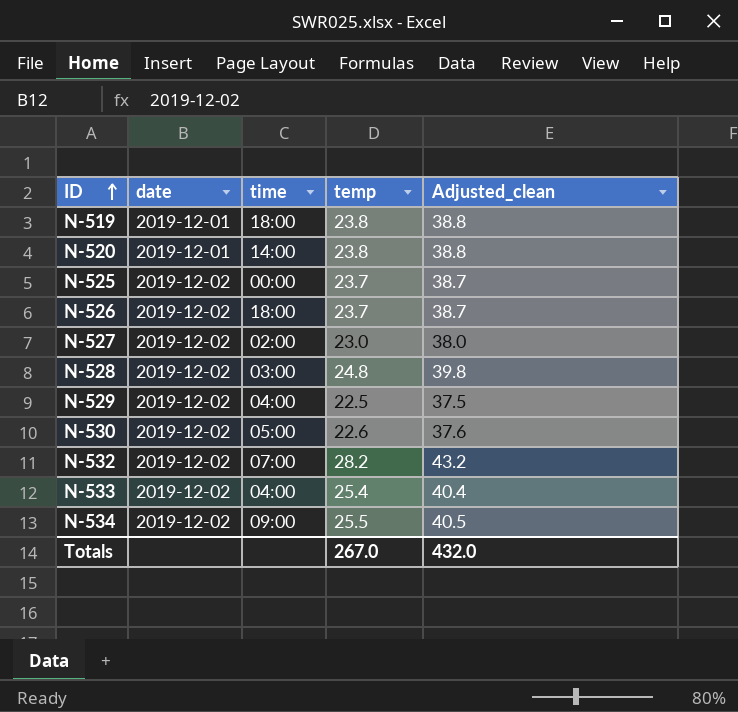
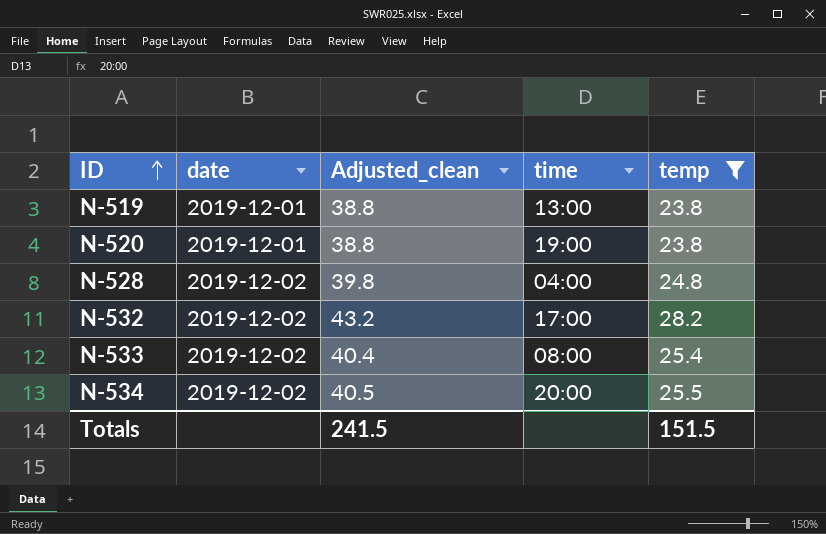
filter: none -> temp >= 23.8
column Adjusted_clean | position: 5 -> 3
N-519 | time: 18:00 -> 13:00
N-520 | time: 14:00 -> 19:00
N-528 | time: 03:00 -> 04:00
N-532 | time: 07:00 -> 17:00
N-533 | time: 04:00 -> 08:00
N-534 | time: 09:00 -> 20:00
Totals | Adjusted_clean: 432.0 -> 241.5
Totals | temp: 267.0 -> 151.5

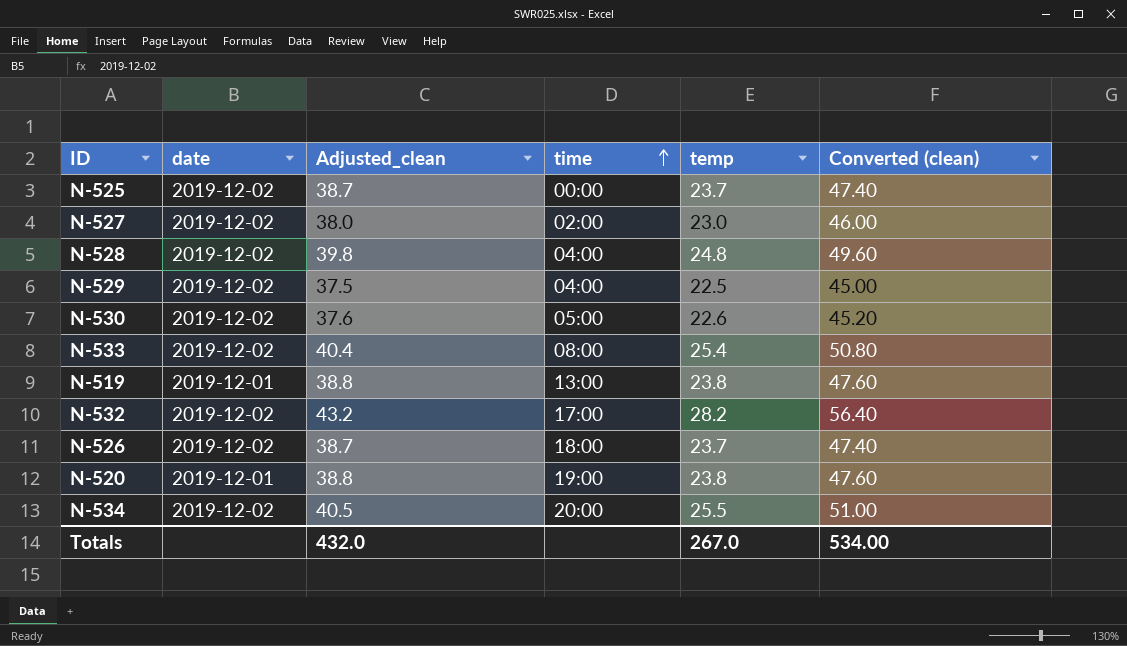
filter: temp >= 23.8 -> none
row order: ID ascending -> time ascending
column Converted (clean) | formula: none -> [temp] * 2
Totals | Adjusted_clean: 241.5 -> 432.0
Totals | temp: 151.5 -> 267.0

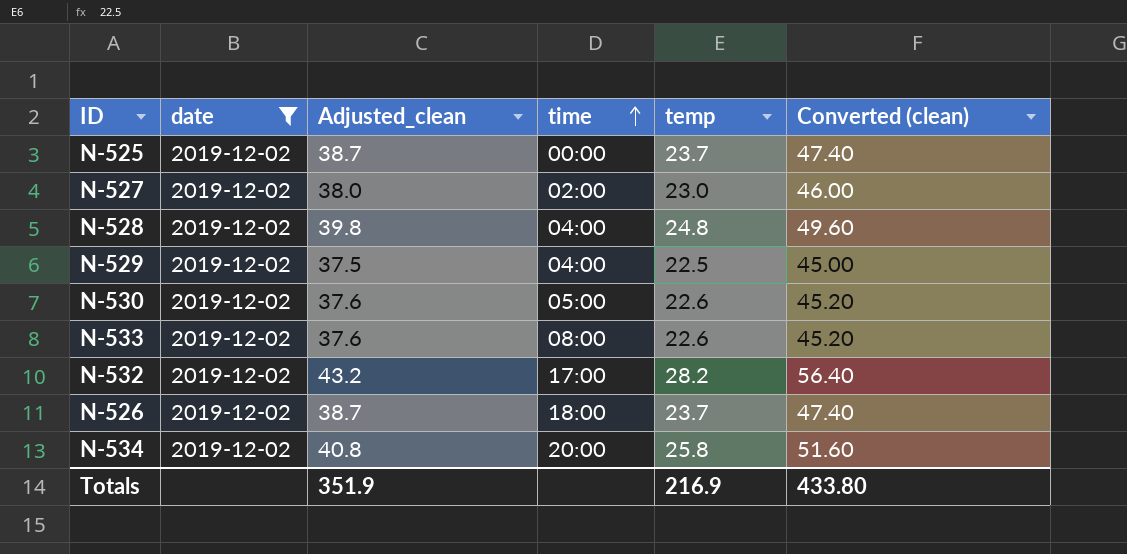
filter: none -> date = 2019-12-02
N-533 | Adjusted_clean: 40.4 -> 37.6
N-533 | temp: 25.4 -> 22.6
N-533 | Converted (clean): 50.80 -> 45.20
N-534 | Adjusted_clean: 40.5 -> 40.8
N-534 | temp: 25.5 -> 25.8
N-534 | Converted (clean): 51.00 -> 51.60
Totals | Adjusted_clean: 432.0 -> 351.9
Totals | temp: 267.0 -> 216.9
Totals | Converted (clean): 534.00 -> 433.80

